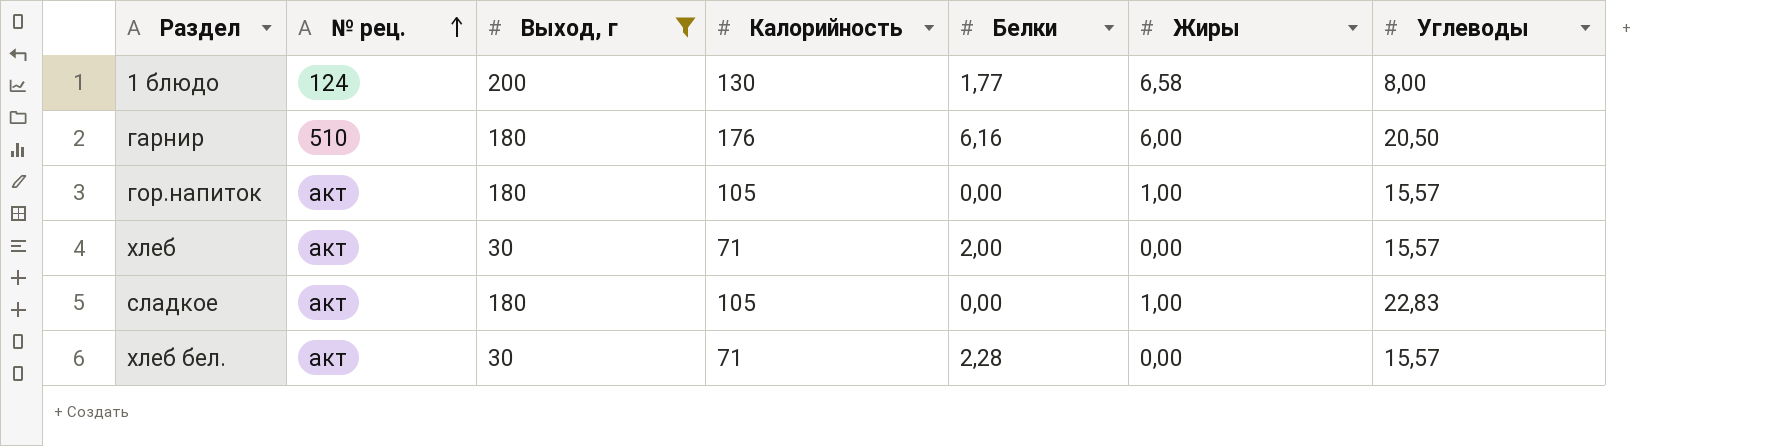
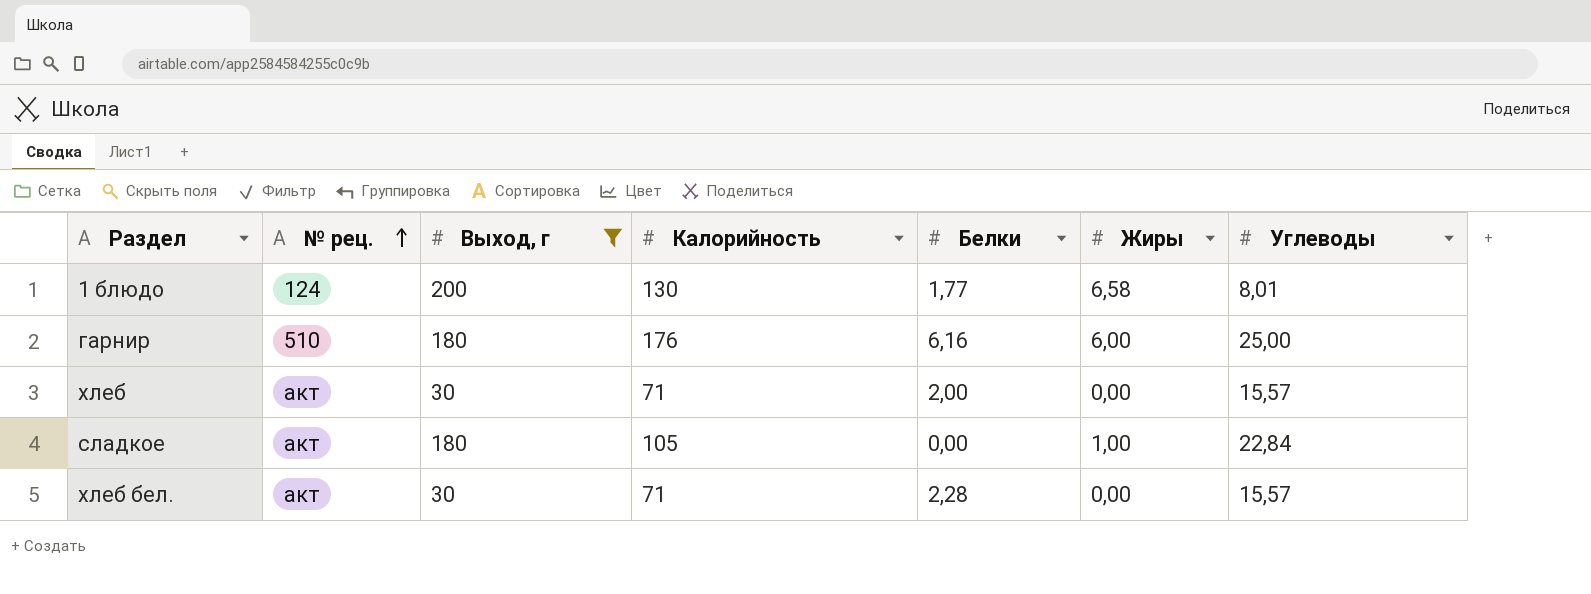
row гор.напиток: акт | 180 | 105 | 0,00 | 1,00 | 15,57 -> none
1 блюдо | Углеводы: 8,00 -> 8,01
гарнир | Углеводы: 20,50 -> 25,00
сладкое | Углеводы: 22,83 -> 22,84

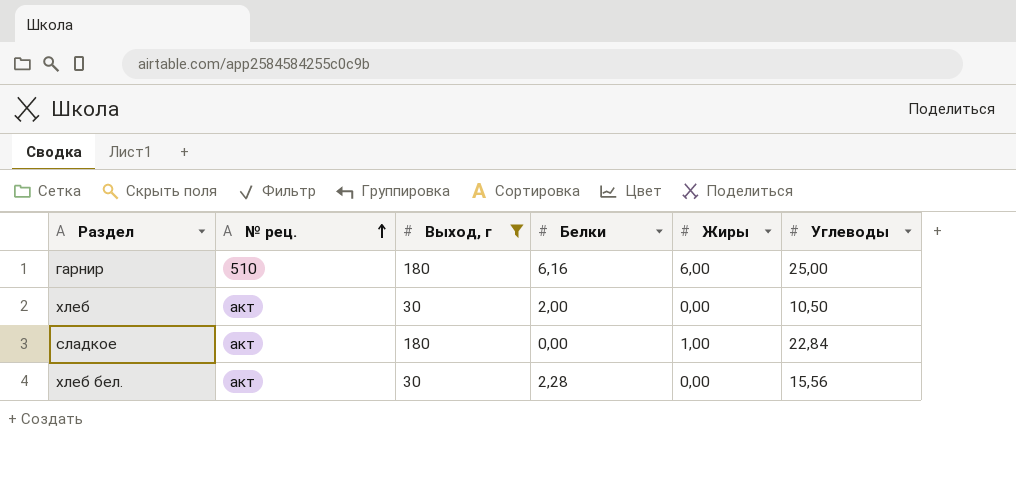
column Калорийность | position: 4 -> none
row 1 блюдо: 124 | 200 | 130 | 1,77 | 6,58 | 8,01 -> none
хлеб | Углеводы: 15,57 -> 10,50
хлеб бел. | Углеводы: 15,57 -> 15,56

